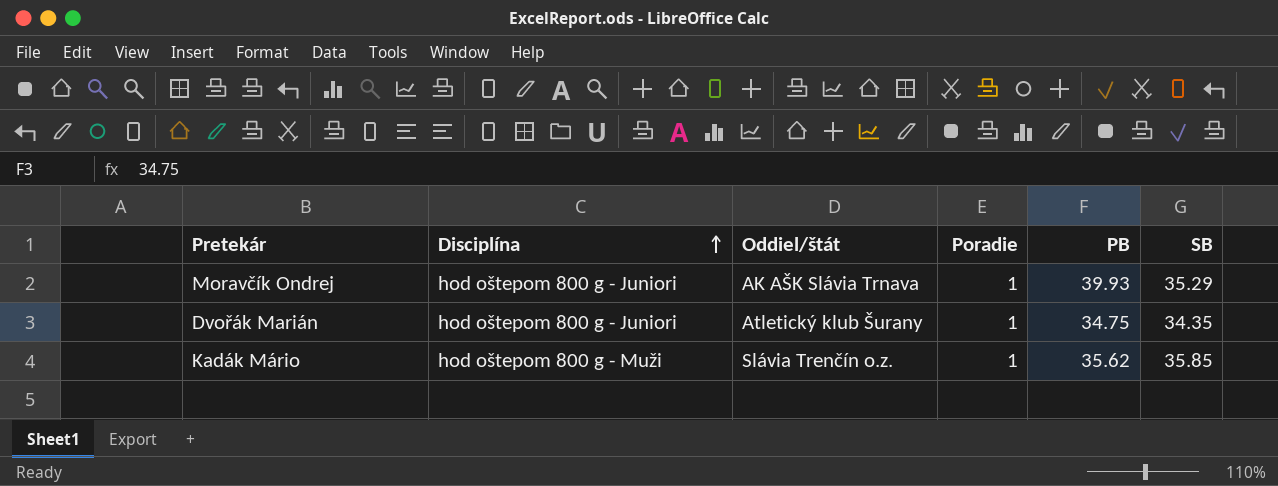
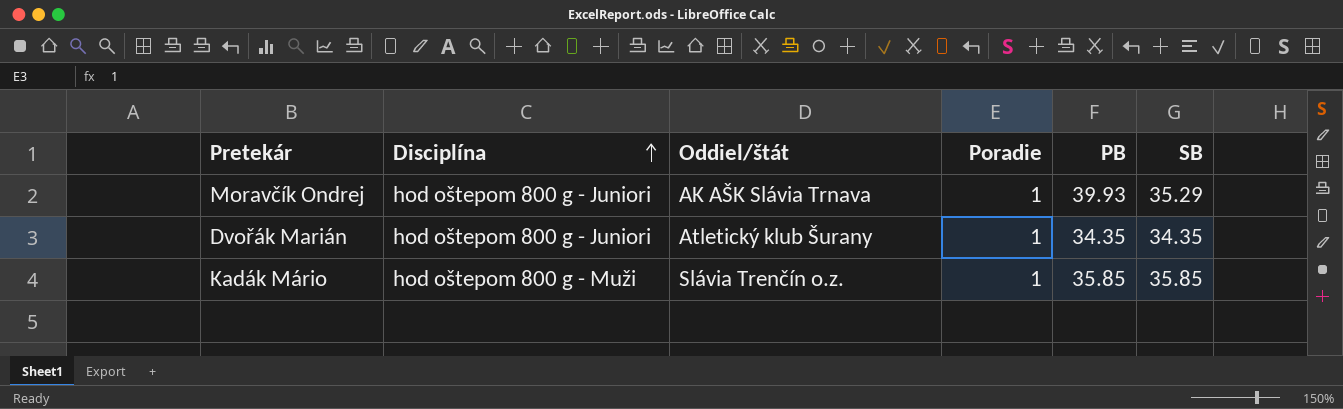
Dvořák Marián | PB: 34.75 -> 34.35
Kadák Mário | PB: 35.62 -> 35.85

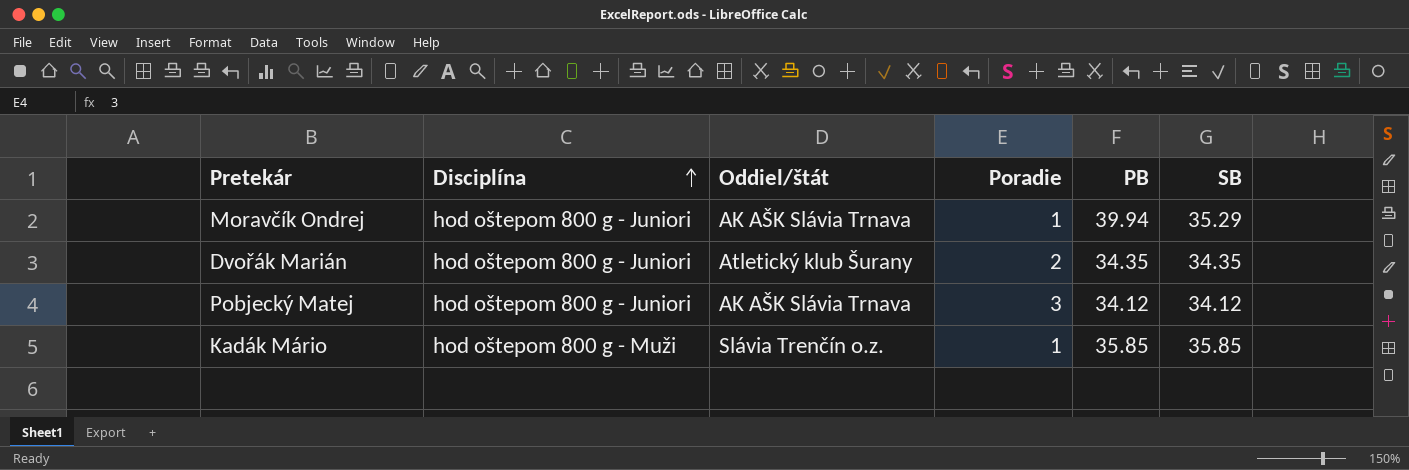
Moravčík Ondrej | PB: 39.93 -> 39.94
Dvořák Marián | Poradie: 1 -> 2
row Pobjecký Matej: none -> hod oštepom 800 g - Juniori | AK AŠK Slávia Trnava | 3 | 34.12 | 34.12

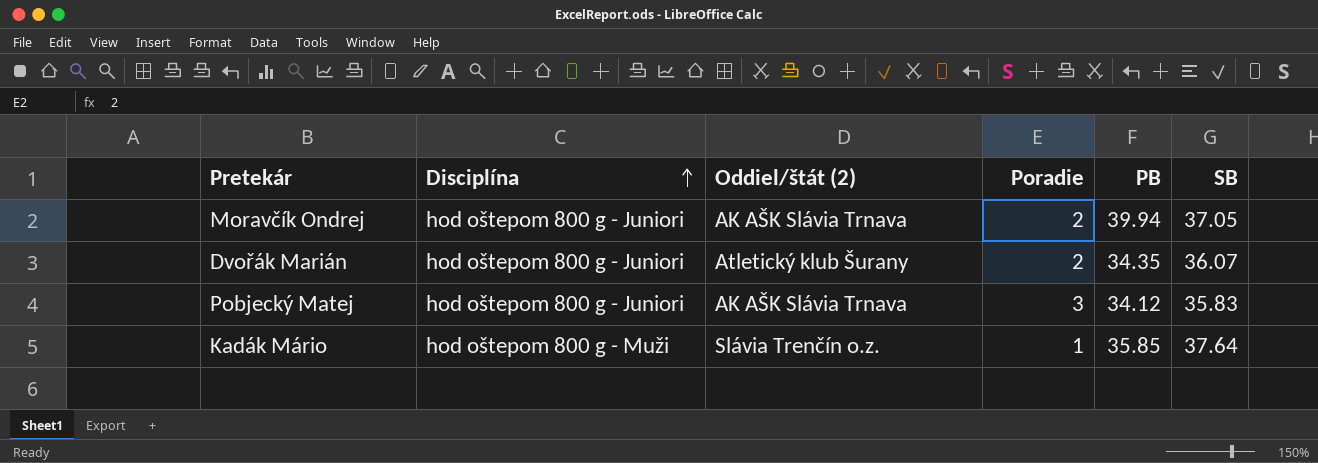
column name: Oddiel/štát -> Oddiel/štát (2)
Moravčík Ondrej | Poradie: 1 -> 2
Moravčík Ondrej | SB: 35.29 -> 37.05
Dvořák Marián | SB: 34.35 -> 36.07
Pobjecký Matej | SB: 34.12 -> 35.83
Kadák Mário | SB: 35.85 -> 37.64

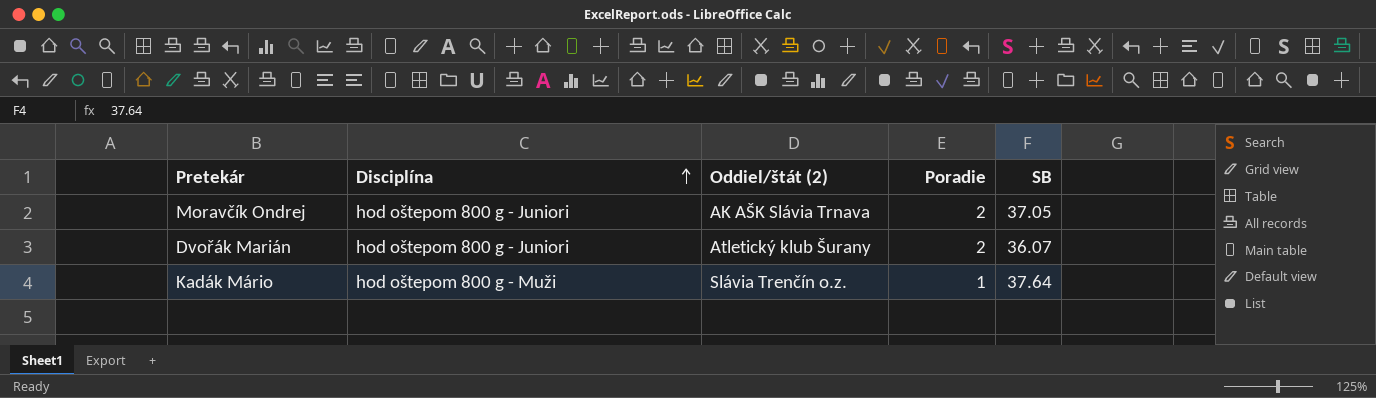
column PB | position: 5 -> none
row Pobjecký Matej: hod oštepom 800 g - Juniori | AK AŠK Slávia Trnava | 3 | 34.12 | 35.83 -> none

